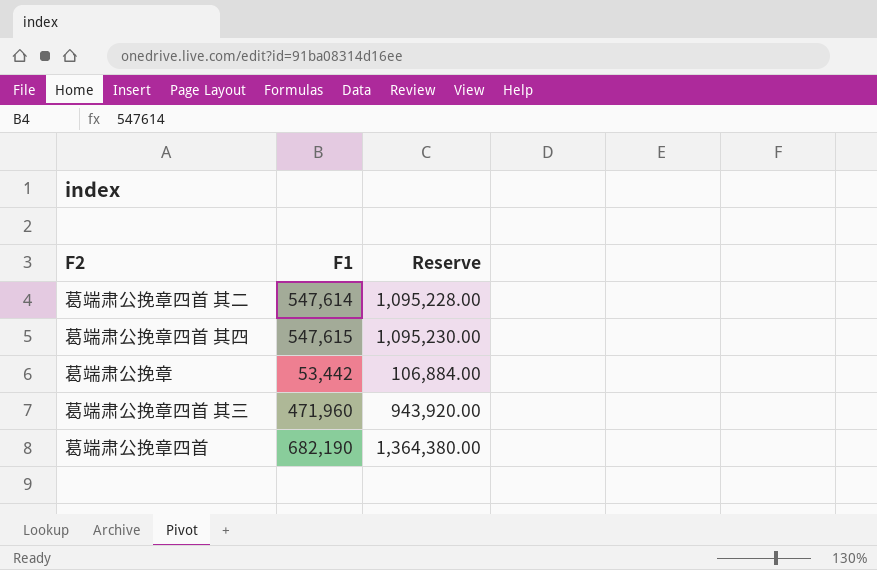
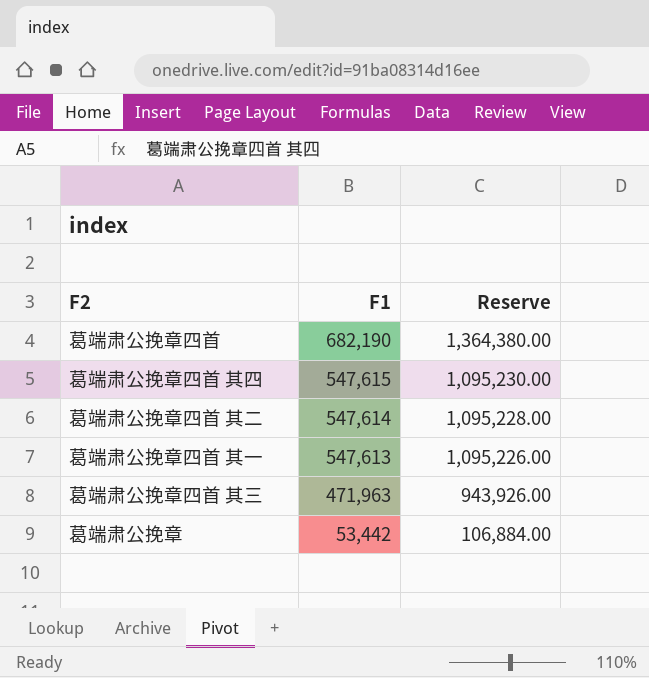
row order: none -> F1 descending
row 葛端肃公挽章四首 其一: none -> 547,613 | 1,095,226.00
葛端肃公挽章四首 其三 | F1: 471,960 -> 471,963
葛端肃公挽章四首 其三 | Reserve: 943,920.00 -> 943,926.00

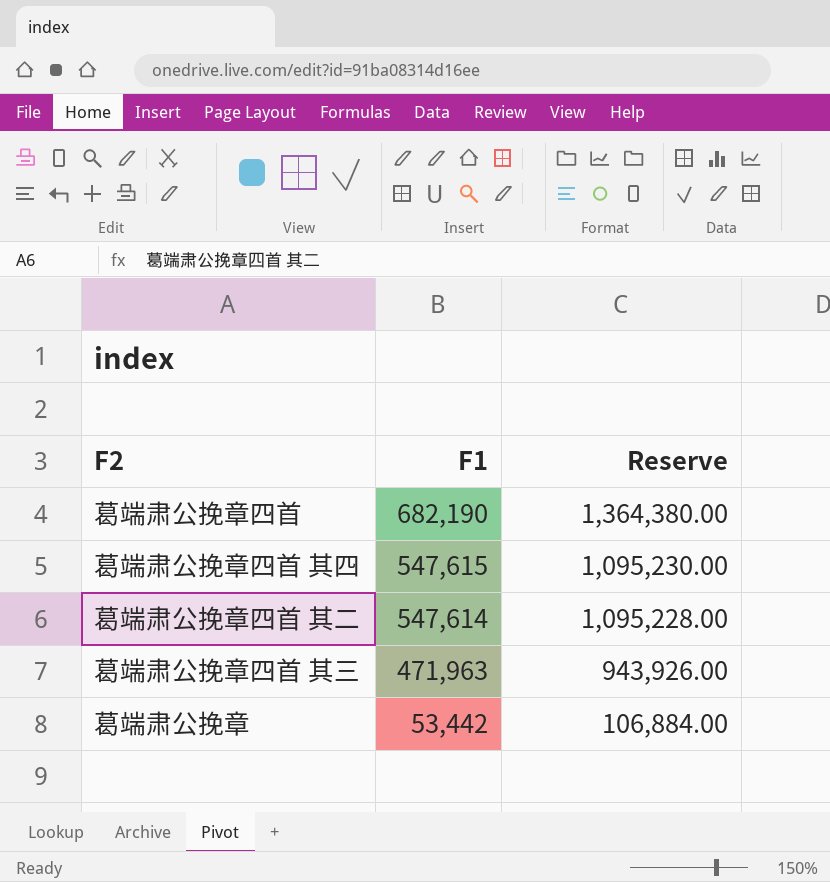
row 葛端肃公挽章四首 其一: 547,613 | 1,095,226.00 -> none

